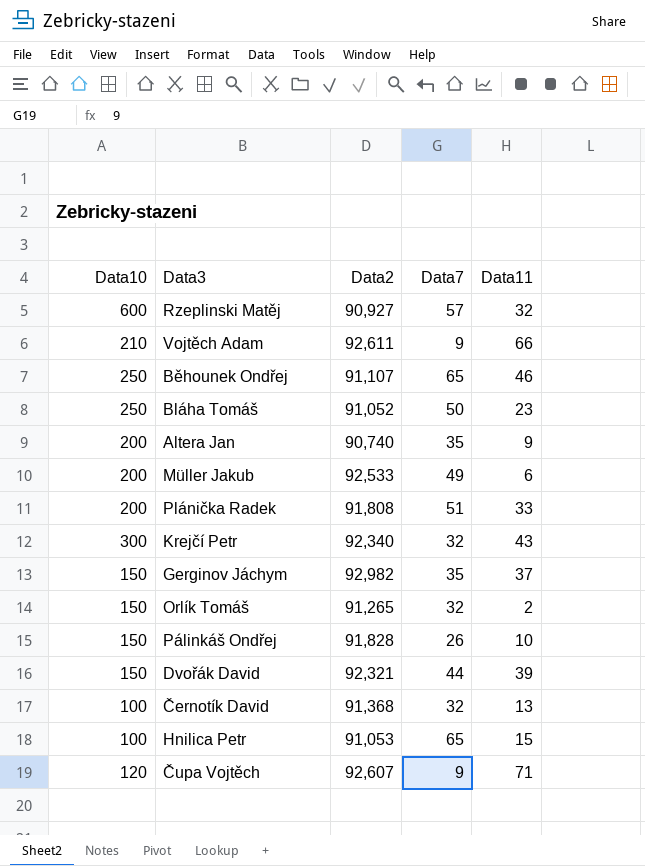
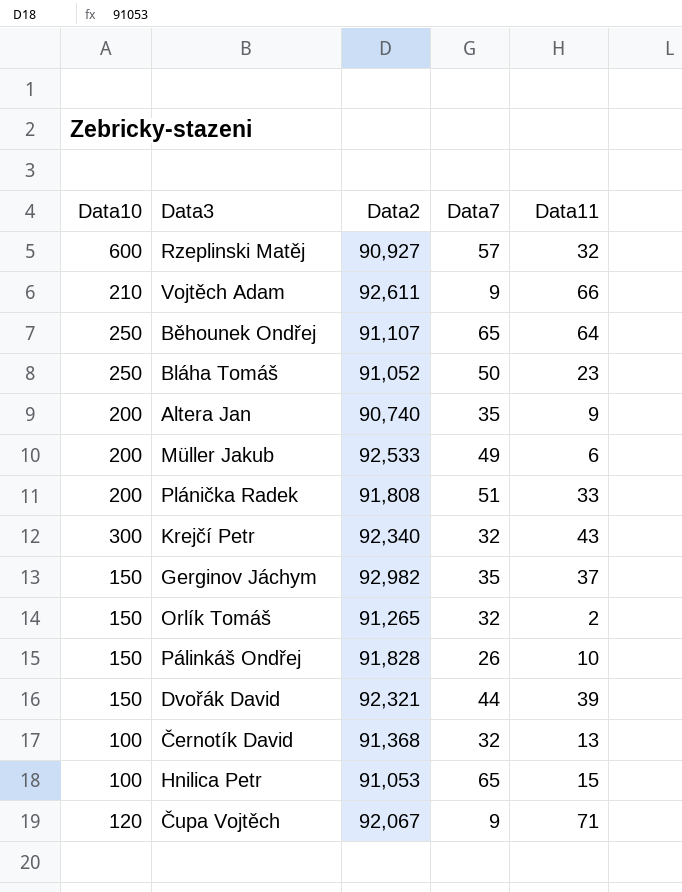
Běhounek Ondřej | Data11: 46 -> 64
Čupa Vojtěch | Data2: 92,607 -> 92,067

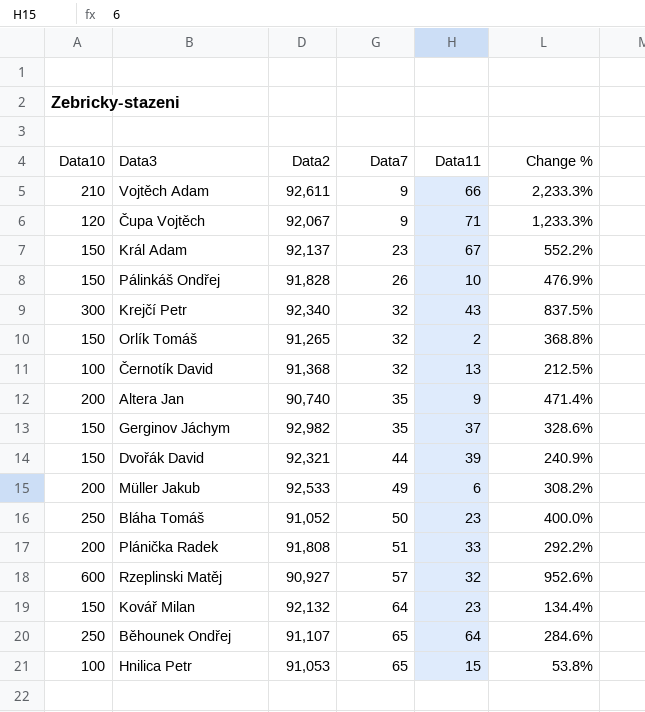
row order: none -> Data7 ascending
column Change % | formula: none -> ([Data10] - [Data7]) / [Data7]
row Král Adam: none -> 150 | 92,137 | 23 | 67 | 552.2%
row Kovář Milan: none -> 150 | 92,132 | 64 | 23 | 134.4%

